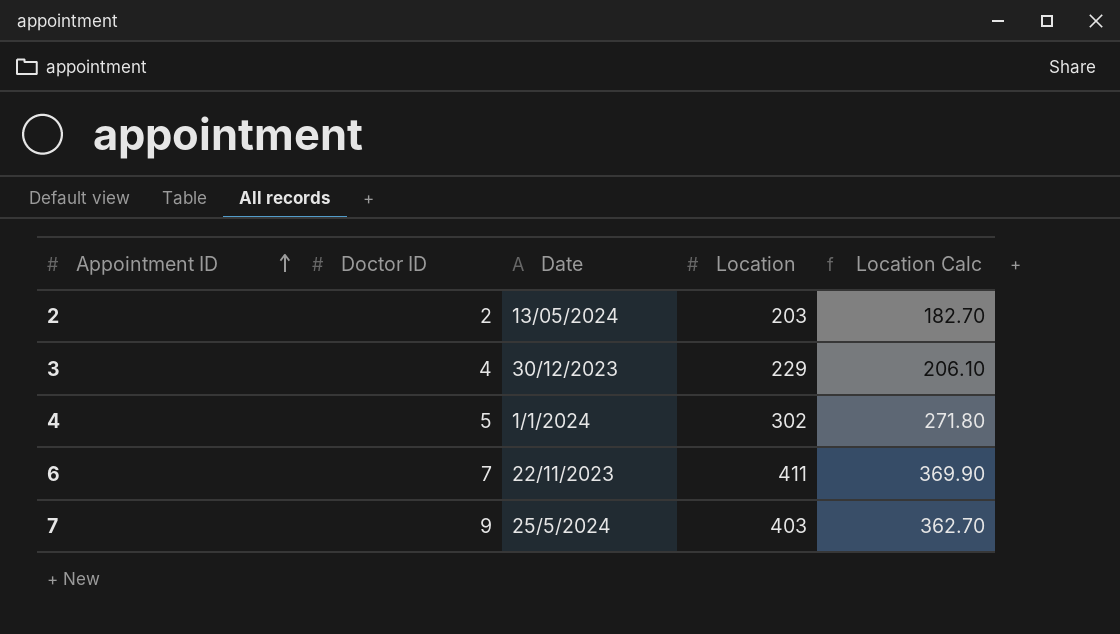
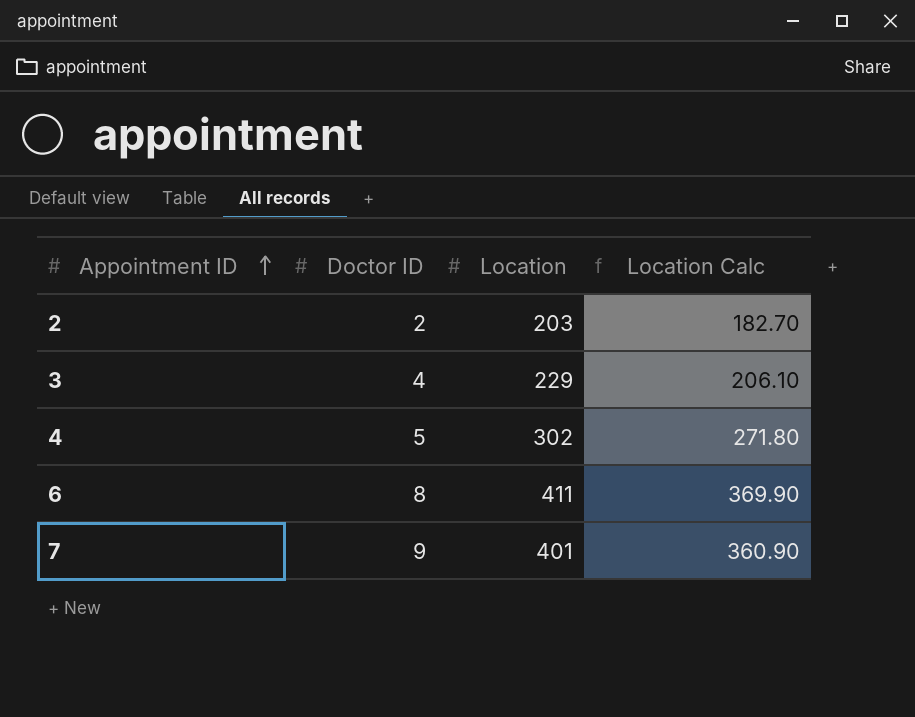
column Date | position: 3 -> none
6 | Doctor ID: 7 -> 8
7 | Location: 403 -> 401
7 | Location Calc: 362.70 -> 360.90

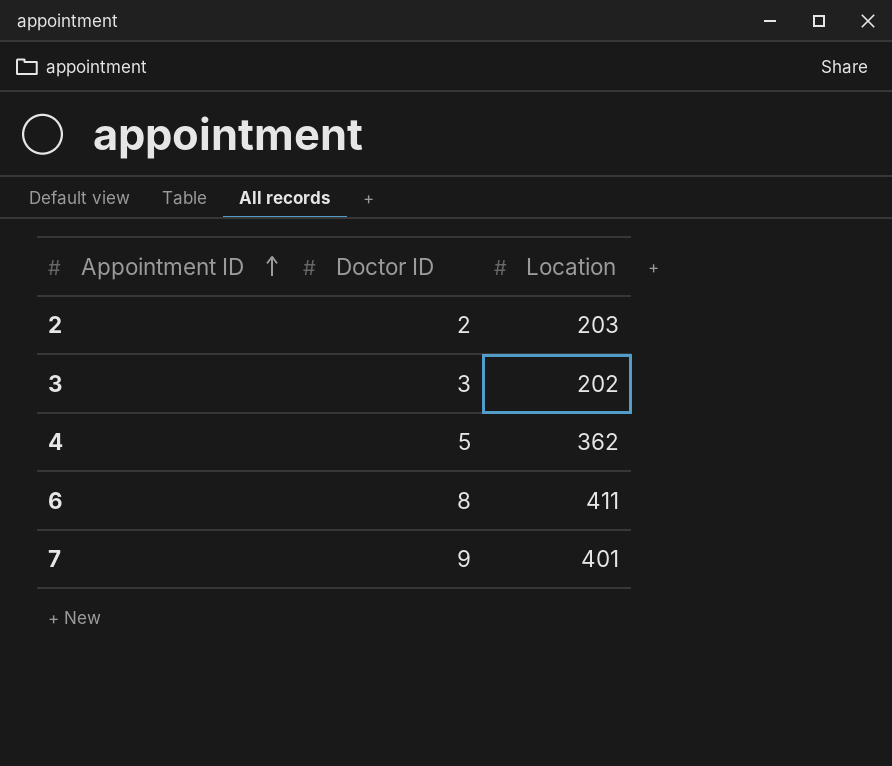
column Location Calc | formula: [Location] * 0.9 -> none
3 | Doctor ID: 4 -> 3
3 | Location: 229 -> 202
4 | Location: 302 -> 362

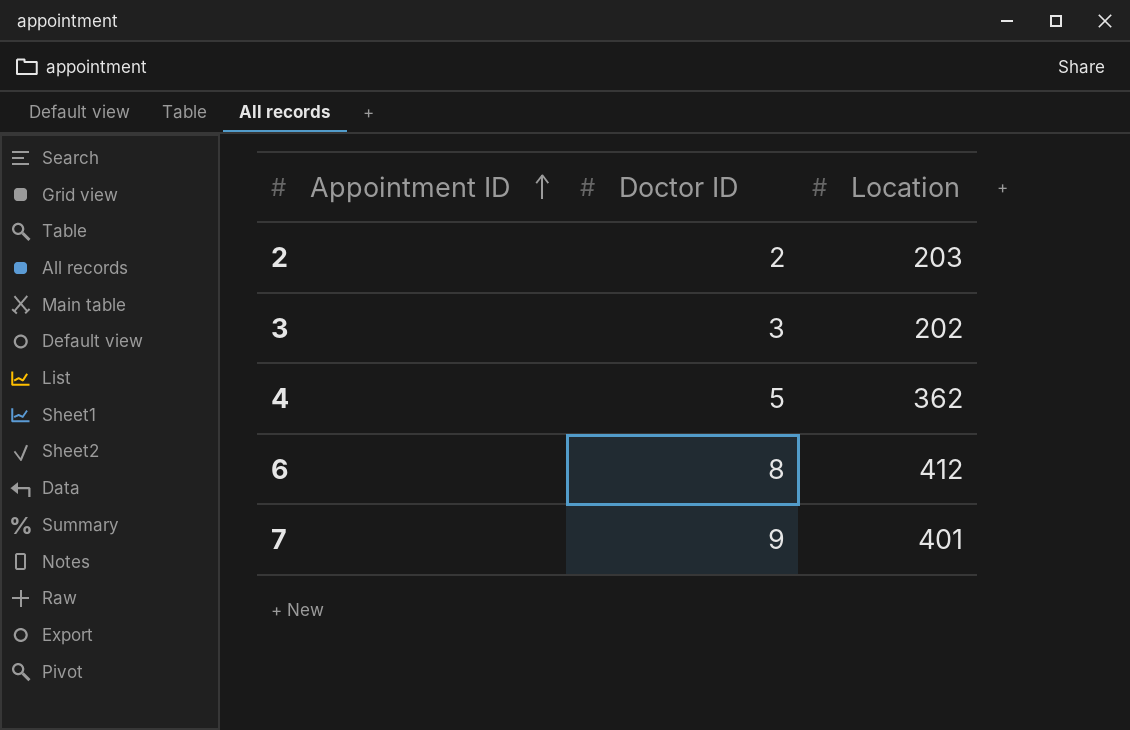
6 | Location: 411 -> 412

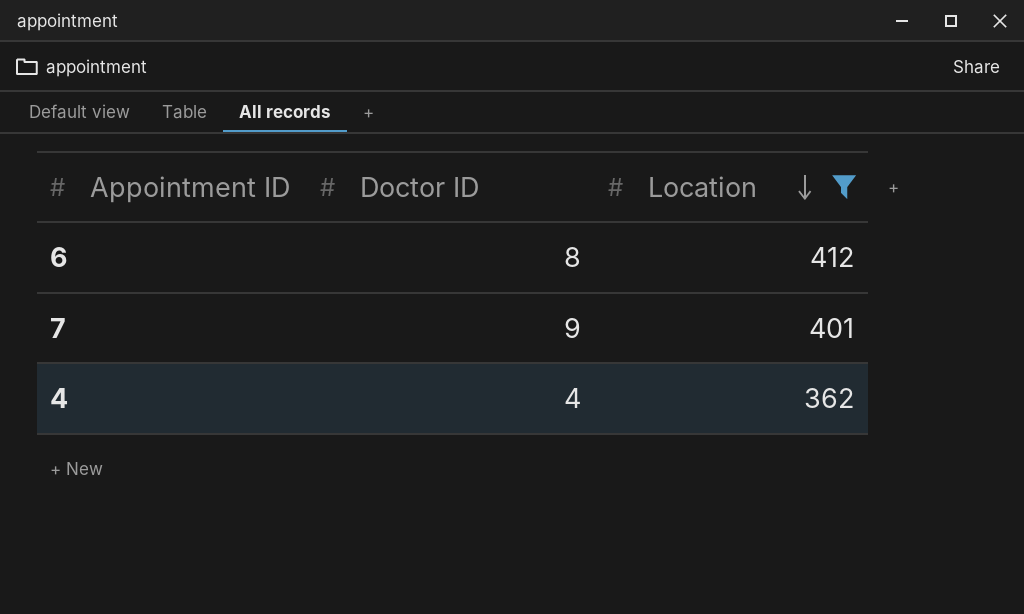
filter: none -> Location >= 362
row order: Appointment ID ascending -> Location descending
4 | Doctor ID: 5 -> 4

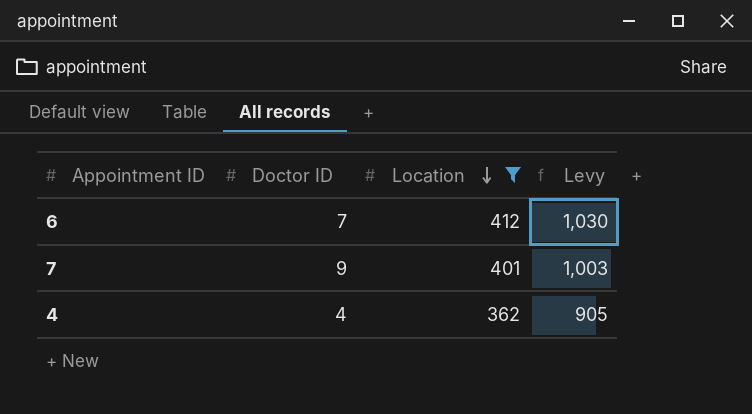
column Levy | formula: none -> [Location] * 2.5
6 | Doctor ID: 8 -> 7

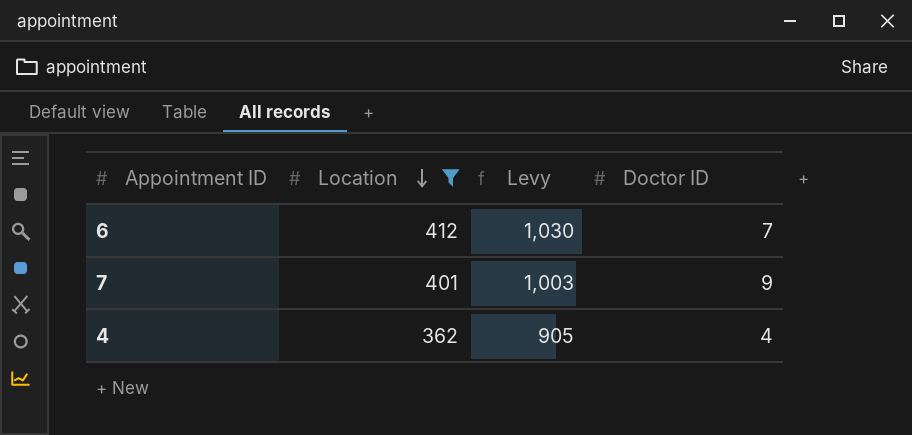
column Doctor ID | position: 2 -> 4

